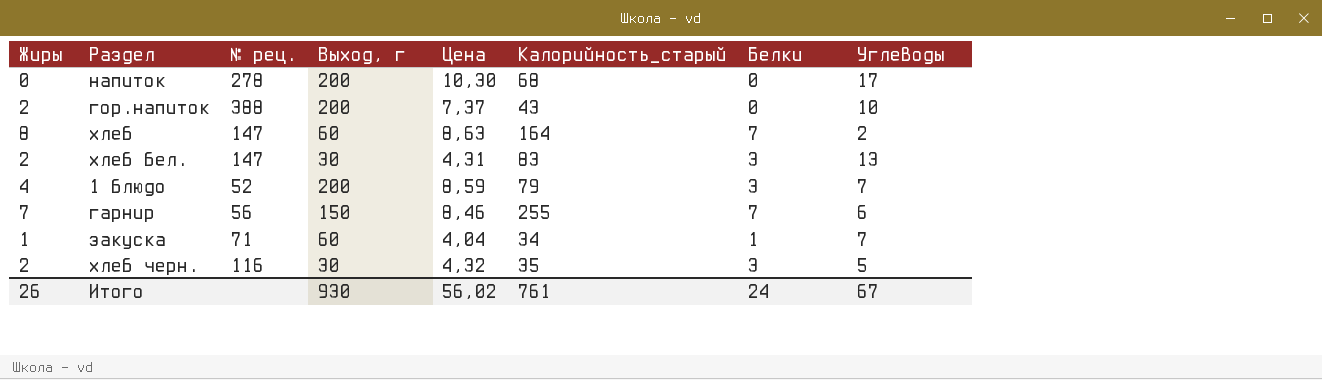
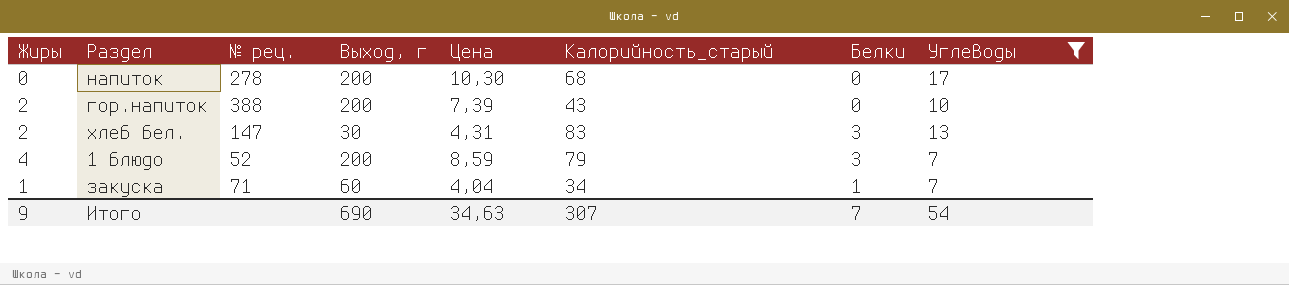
filter: none -> Углеводы >= 7
гор.напиток | Цена: 7,37 -> 7,39
Итого | Жиры: 26 -> 9
Итого | Выход, г: 930 -> 690
Итого | Цена: 56,02 -> 34,63
Итого | Калорийность_старый: 761 -> 307
Итого | Белки: 24 -> 7
Итого | Углеводы: 67 -> 54

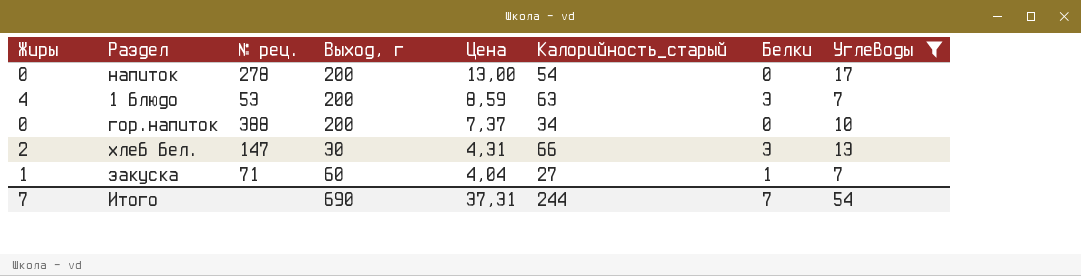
row order: none -> Цена descending
напиток | Цена: 10,30 -> 13,00
напиток | Калорийность_старый: 68 -> 54
1 блюдо | № рец.: 52 -> 53
1 блюдо | Калорийность_старый: 79 -> 63
гор.напиток | Жиры: 2 -> 0
гор.напиток | Цена: 7,39 -> 7,37
гор.напиток | Калорийность_старый: 43 -> 34
хлеб бел. | Калорийность_старый: 83 -> 66
закуска | Калорийность_старый: 34 -> 27
Итого | Жиры: 9 -> 7
Итого | Цена: 34,63 -> 37,31
Итого | Калорийность_старый: 307 -> 244

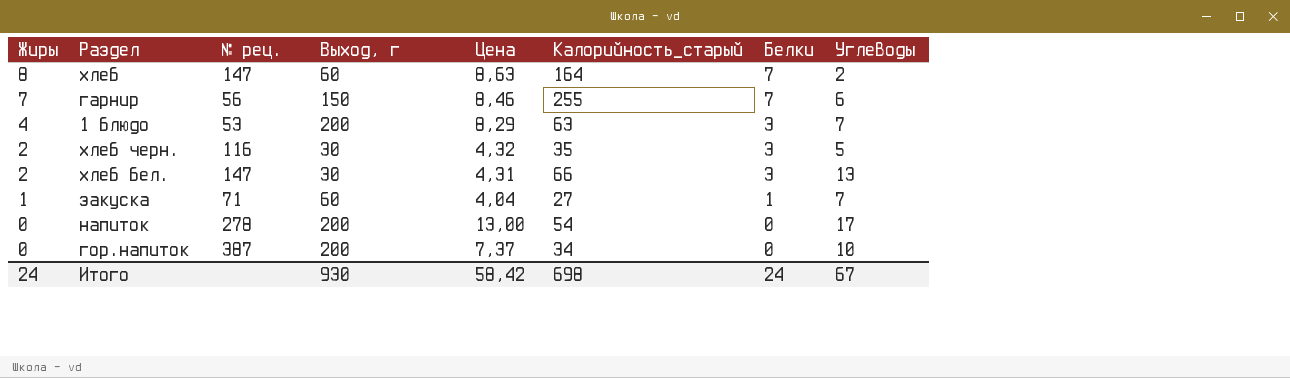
filter: Углеводы >= 7 -> none
row order: Цена descending -> Жиры descending
1 блюдо | Цена: 8,59 -> 8,29
гор.напиток | № рец.: 388 -> 387
Итого | Жиры: 7 -> 24
Итого | Выход, г: 690 -> 930
Итого | Цена: 37,31 -> 58,42
Итого | Калорийность_старый: 244 -> 698
Итого | Белки: 7 -> 24
Итого | Углеводы: 54 -> 67

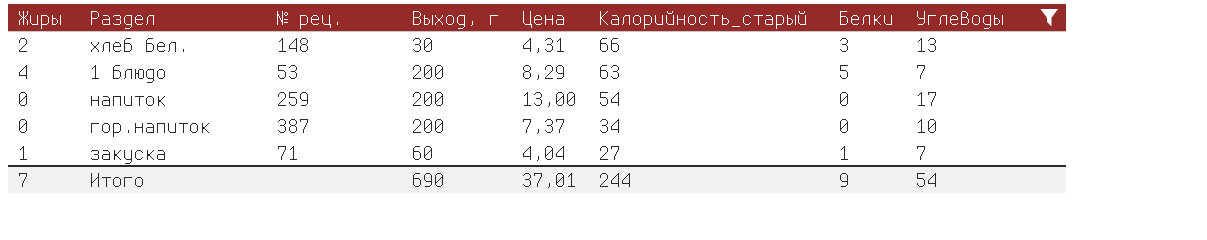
filter: none -> Углеводы >= 7
row order: Жиры descending -> Калорийность_старый descending
хлеб бел. | № рец.: 147 -> 148
1 блюдо | Белки: 3 -> 5
напиток | № рец.: 278 -> 259
Итого | Жиры: 24 -> 7
Итого | Выход, г: 930 -> 690
Итого | Цена: 58,42 -> 37,01
Итого | Калорийность_старый: 698 -> 244
Итого | Белки: 24 -> 9
Итого | Углеводы: 67 -> 54

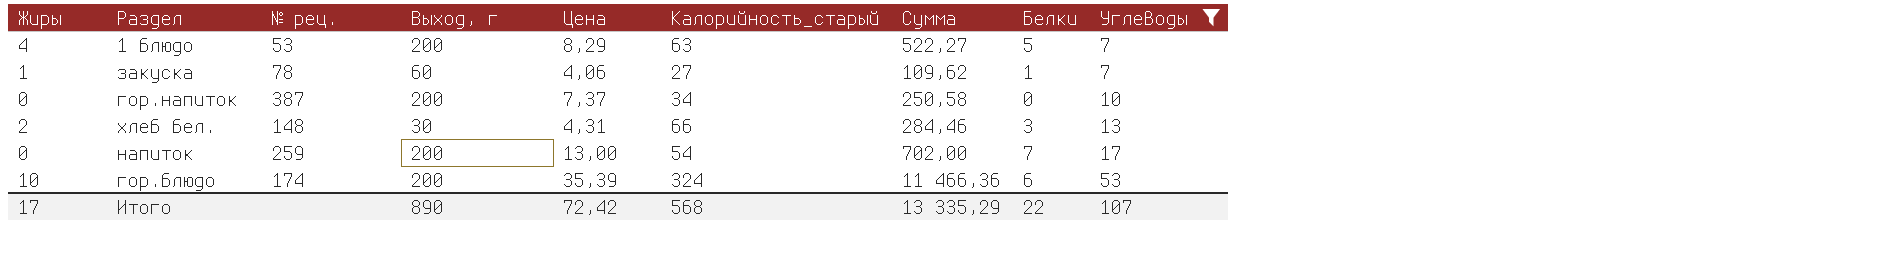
row order: Калорийность_старый descending -> Углеводы ascending
column Сумма | formula: none -> [Цена] * [Калорийность_старый]
закуска | № рец.: 71 -> 78
закуска | Цена: 4,04 -> 4,06
напиток | Белки: 0 -> 7
row гор.блюдо: none -> 10 | 174 | 200 | 35,39 | 324 | 11 466,36 | 6 | 53
Итого | Жиры: 7 -> 17
Итого | Выход, г: 690 -> 890
Итого | Цена: 37,01 -> 72,42
Итого | Калорийность_старый: 244 -> 568
Итого | Белки: 9 -> 22
Итого | Углеводы: 54 -> 107

